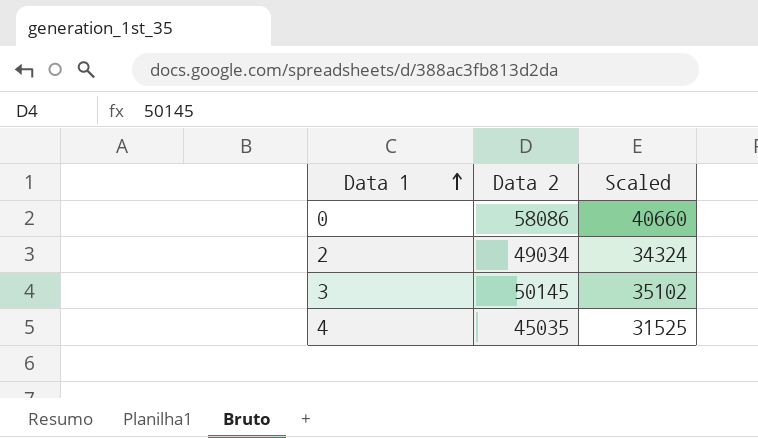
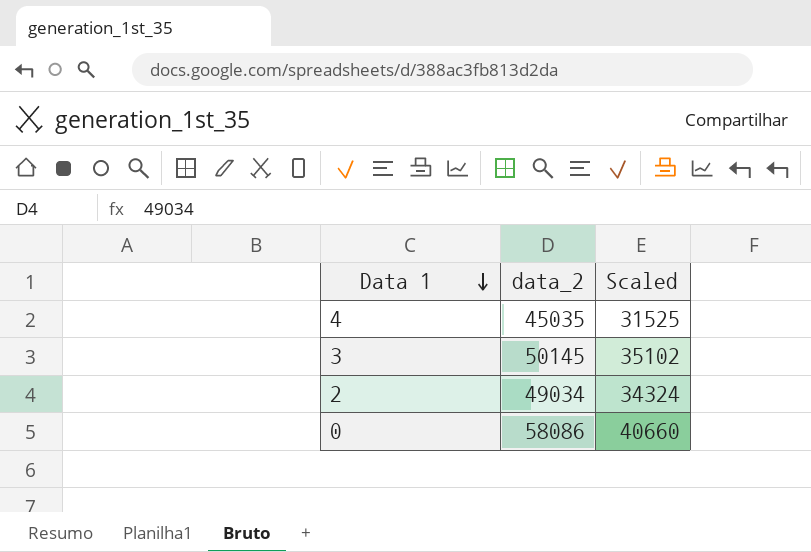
row order: Data 1 ascending -> Data 1 descending
column name: Data 2 -> data_2

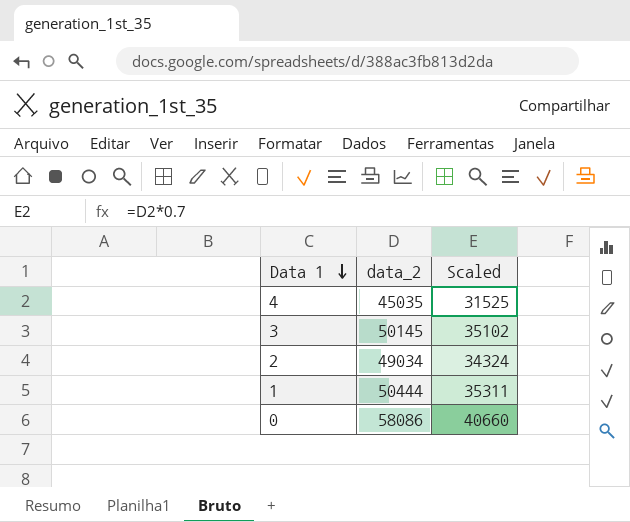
row 1: none -> 50444 | 35311

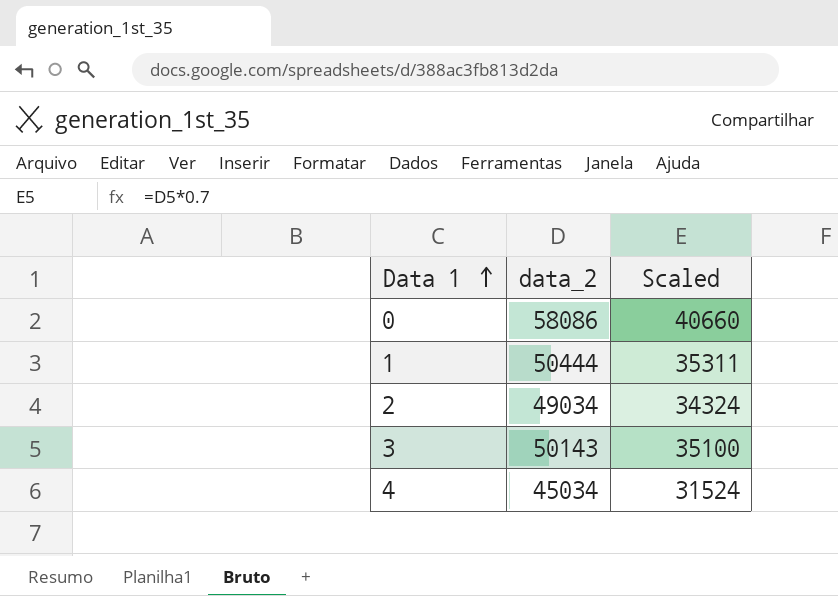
row order: Data 1 descending -> Data 1 ascending
3 | data_2: 50145 -> 50143
3 | Scaled: 35102 -> 35100
4 | data_2: 45035 -> 45034
4 | Scaled: 31525 -> 31524

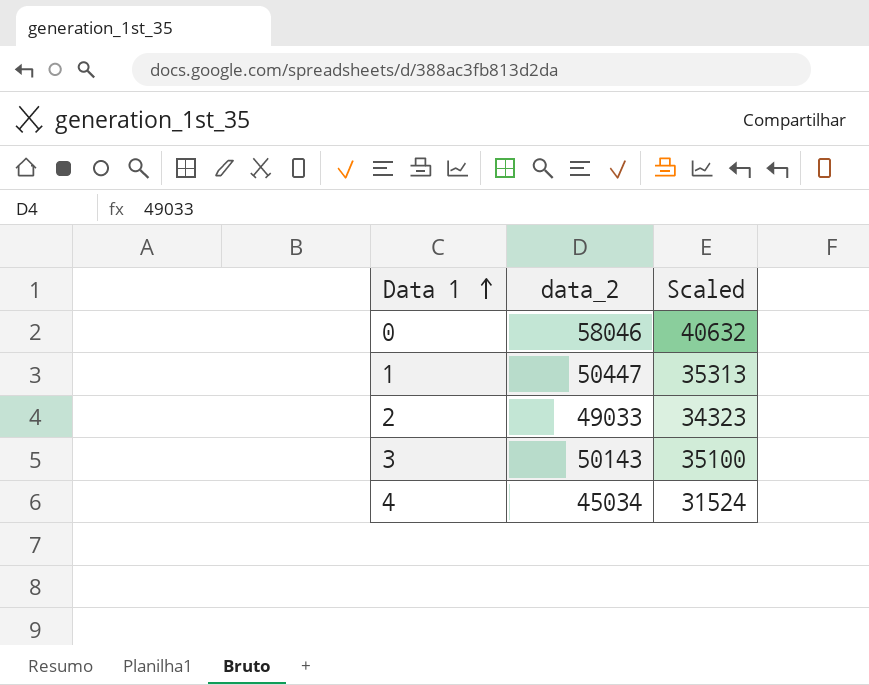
0 | data_2: 58086 -> 58046
0 | Scaled: 40660 -> 40632
1 | data_2: 50444 -> 50447
1 | Scaled: 35311 -> 35313
2 | data_2: 49034 -> 49033
2 | Scaled: 34324 -> 34323

